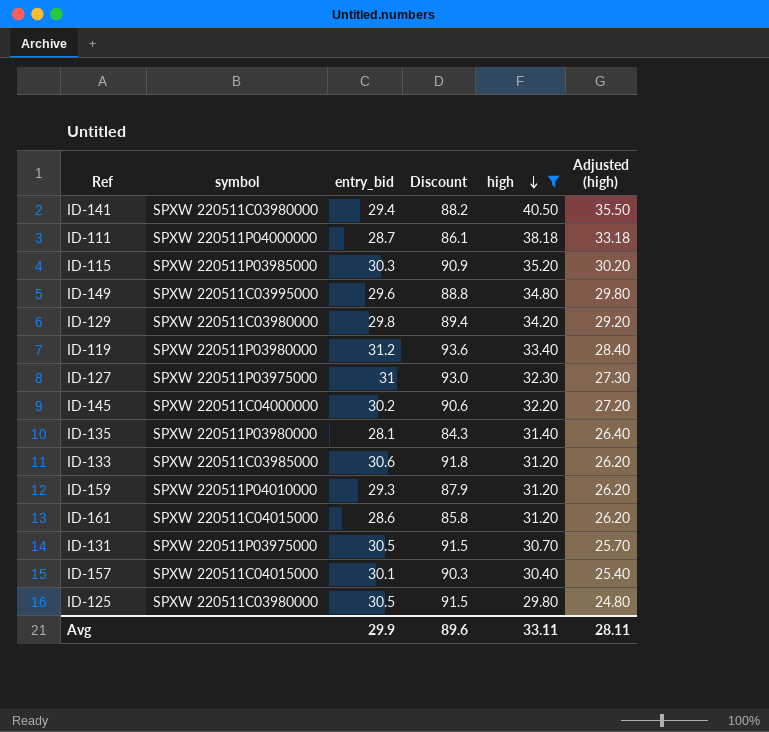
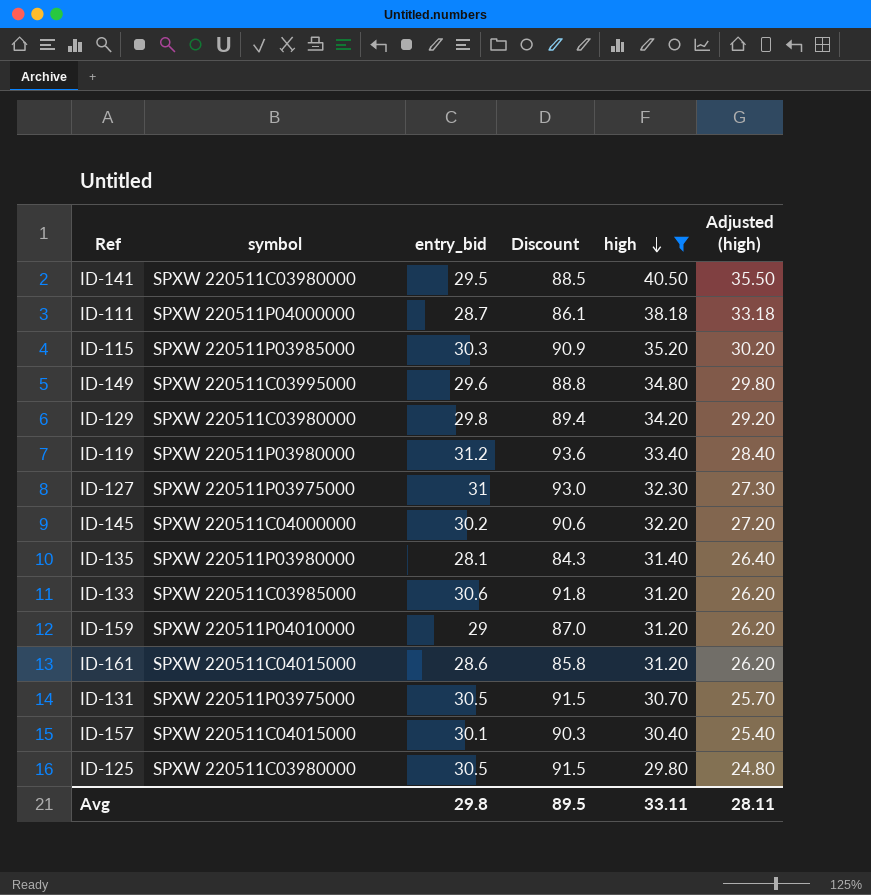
ID-141 | entry_bid: 29.4 -> 29.5
ID-141 | Discount: 88.2 -> 88.5
ID-159 | entry_bid: 29.3 -> 29
ID-159 | Discount: 87.9 -> 87.0
Avg | entry_bid: 29.9 -> 29.8
Avg | Discount: 89.6 -> 89.5

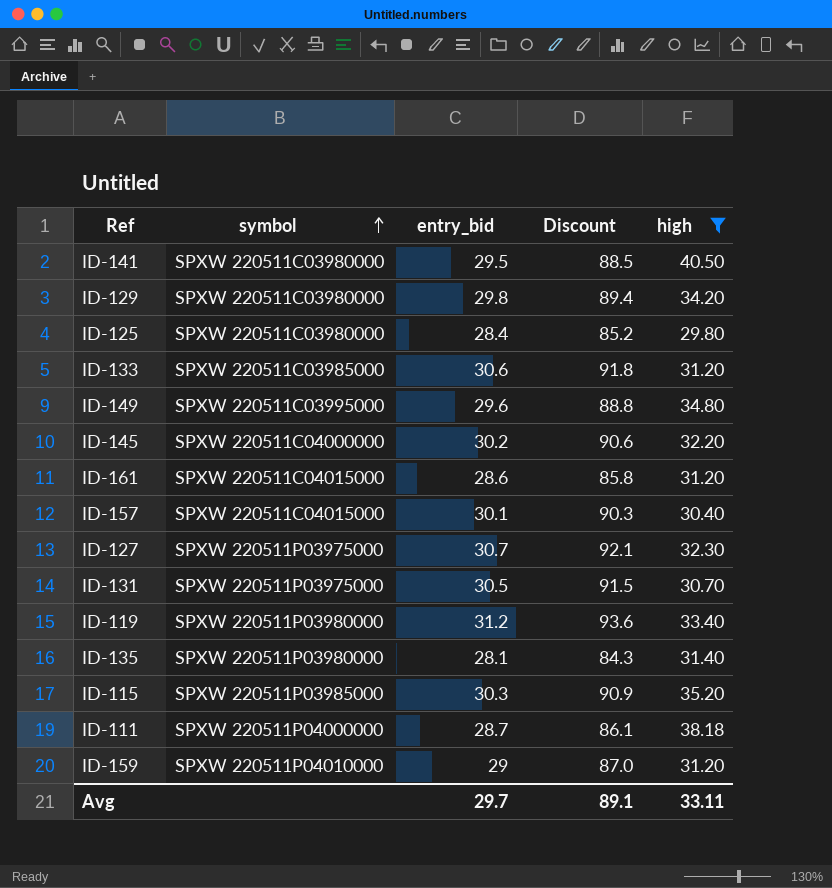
row order: high descending -> symbol ascending
column Adjusted (high) | formula: [high] - 5 -> none
ID-125 | entry_bid: 30.5 -> 28.4
ID-125 | Discount: 91.5 -> 85.2
ID-127 | entry_bid: 31 -> 30.7
ID-127 | Discount: 93.0 -> 92.1
Avg | entry_bid: 29.8 -> 29.7
Avg | Discount: 89.5 -> 89.1

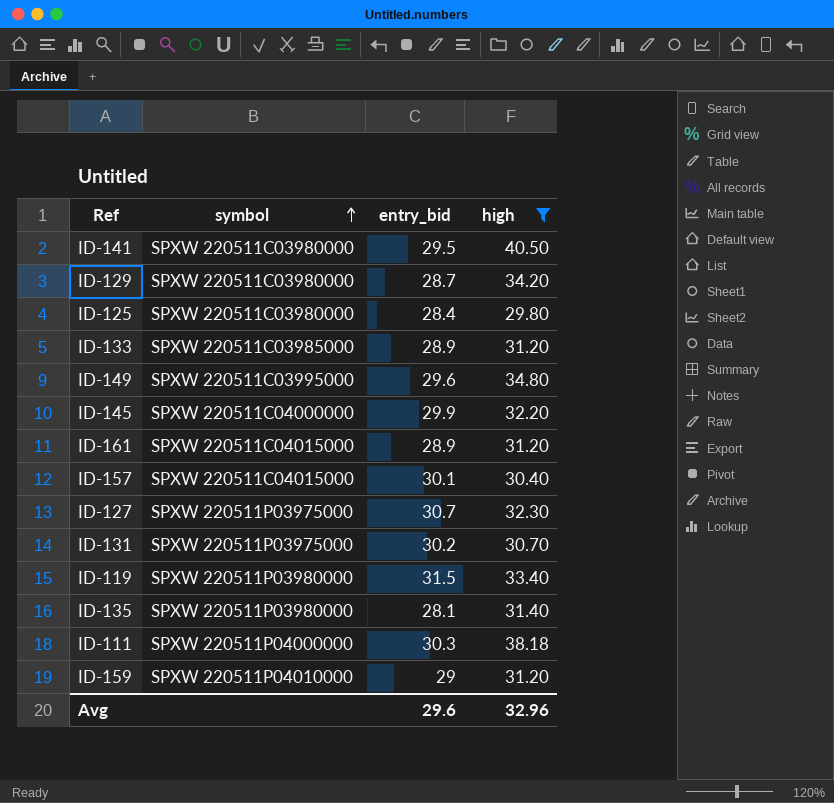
column Discount | formula: [entry_bid] * 3 -> none
row ID-115: SPXW 220511P03985000 | 30.3 | 90.9 | 35.20 -> none
ID-129 | entry_bid: 29.8 -> 28.7
ID-133 | entry_bid: 30.6 -> 28.9
ID-145 | entry_bid: 30.2 -> 29.9
ID-161 | entry_bid: 28.6 -> 28.9
ID-131 | entry_bid: 30.5 -> 30.2
ID-119 | entry_bid: 31.2 -> 31.5
ID-111 | entry_bid: 28.7 -> 30.3
Avg | entry_bid: 29.7 -> 29.6
Avg | high: 33.11 -> 32.96

